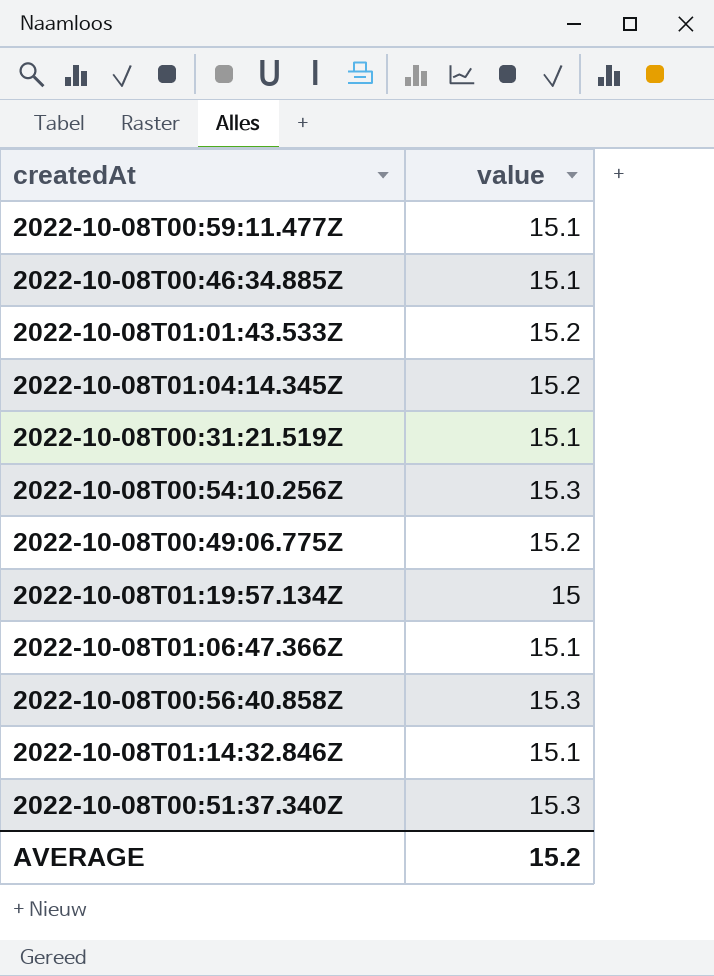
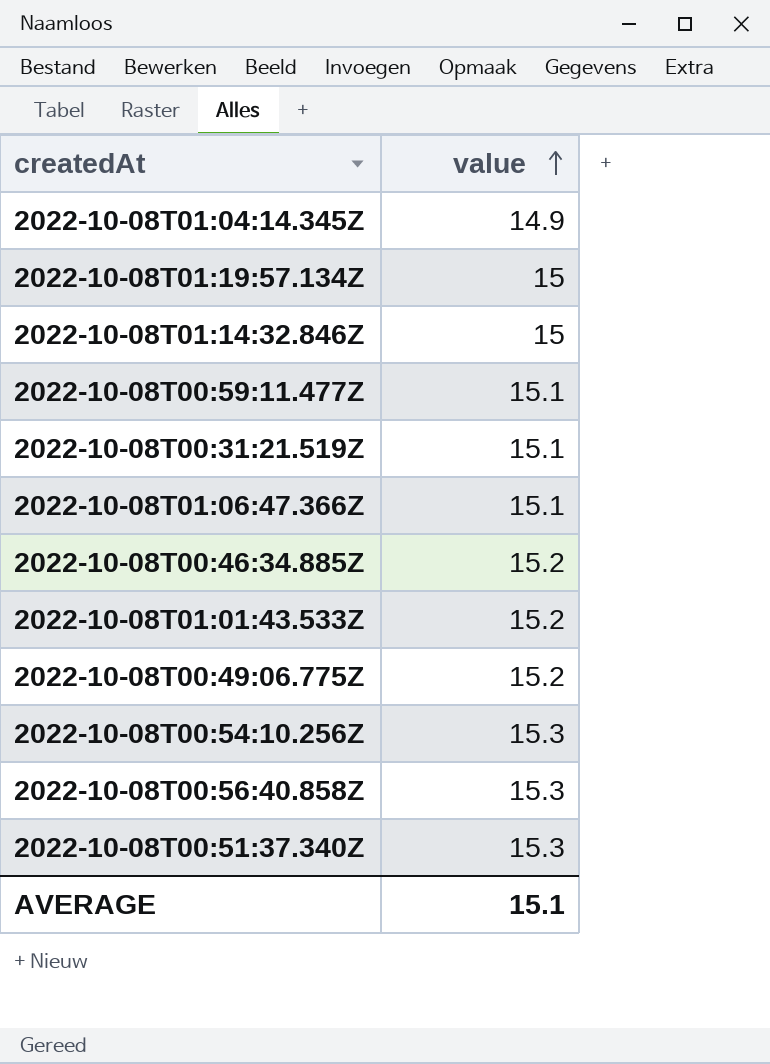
row order: none -> value ascending
2022-10-08T01:04:14.345Z | value: 15.2 -> 14.9
2022-10-08T01:14:32.846Z | value: 15.1 -> 15
2022-10-08T00:46:34.885Z | value: 15.1 -> 15.2
AVERAGE | value: 15.2 -> 15.1

